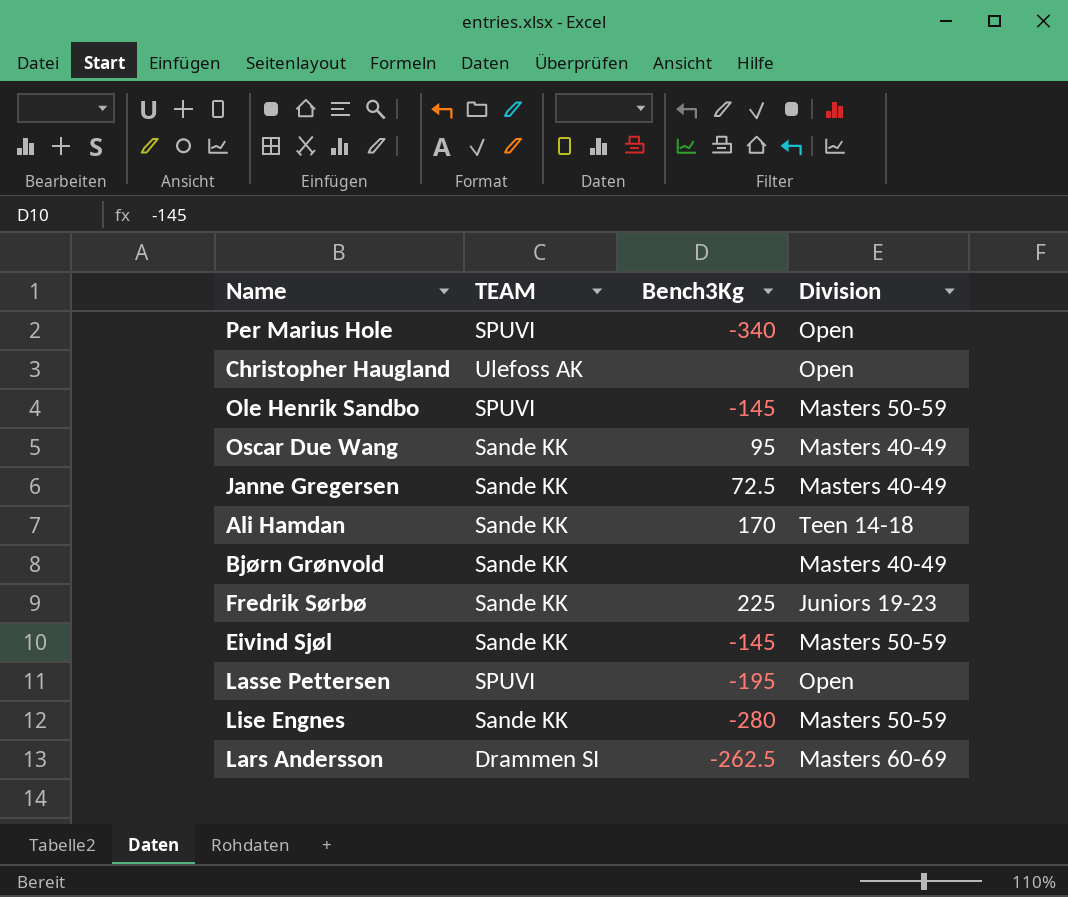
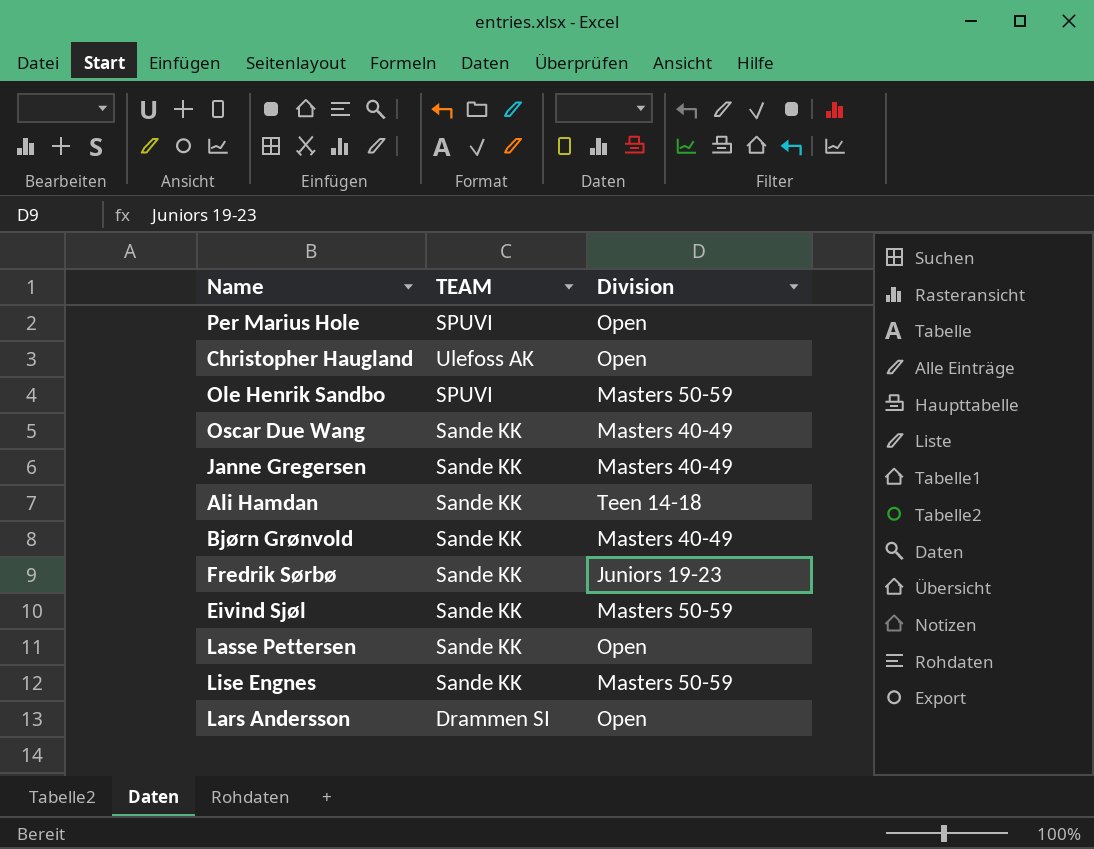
column Bench3Kg | position: 3 -> none
Lasse Pettersen | TEAM: SPUVI -> Sande KK
Lars Andersson | Division: Masters 60-69 -> Open

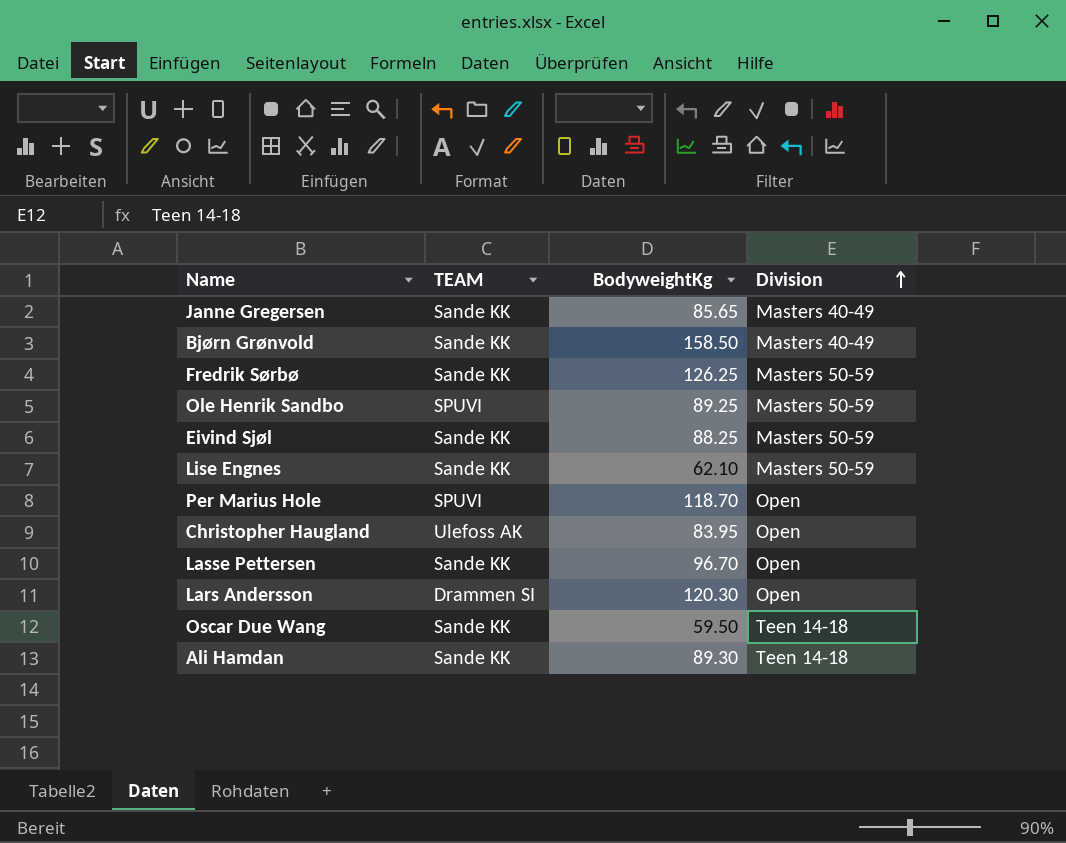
row order: none -> Division ascending
column BodyweightKg | position: none -> 3
Fredrik Sørbø | Division: Juniors 19-23 -> Masters 50-59
Oscar Due Wang | Division: Masters 40-49 -> Teen 14-18

